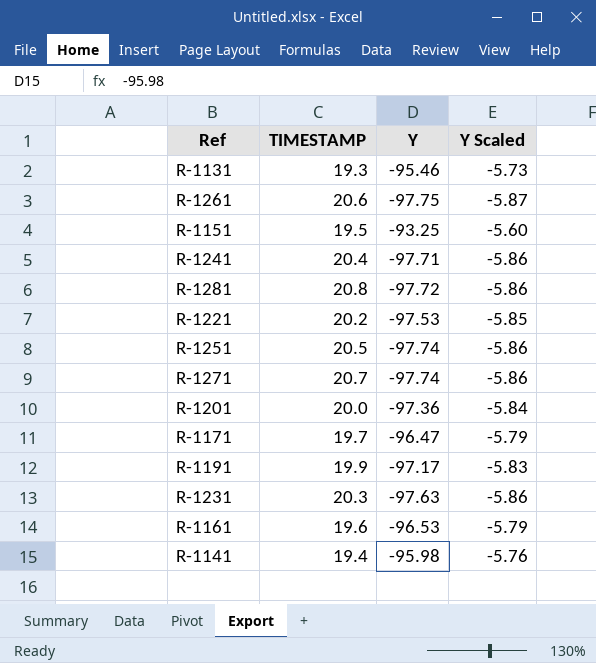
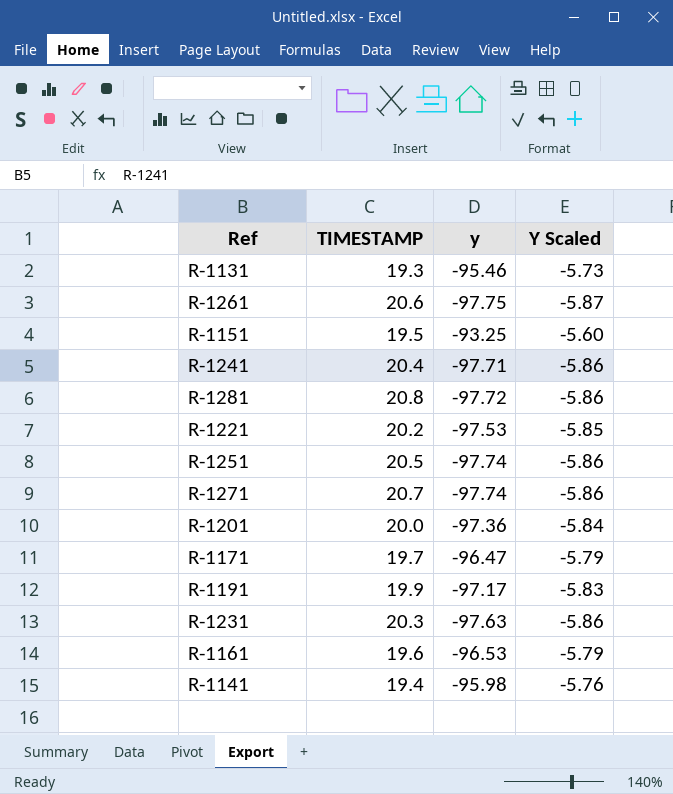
column name: Y -> y

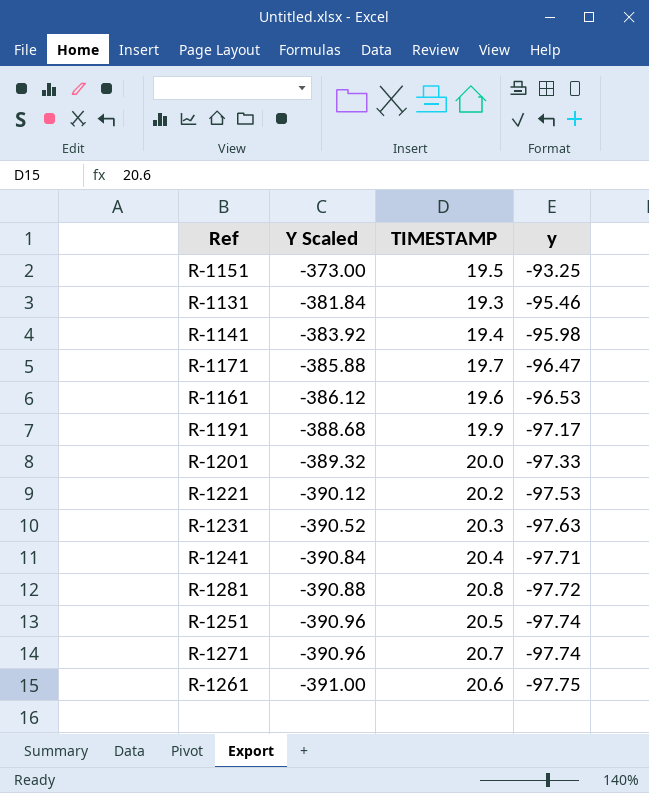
row order: none -> Y Scaled descending
column Y Scaled | formula: [y] * 0.06 -> [y] * 4
column Y Scaled | position: 4 -> 2
R-1201 | y: -97.36 -> -97.33

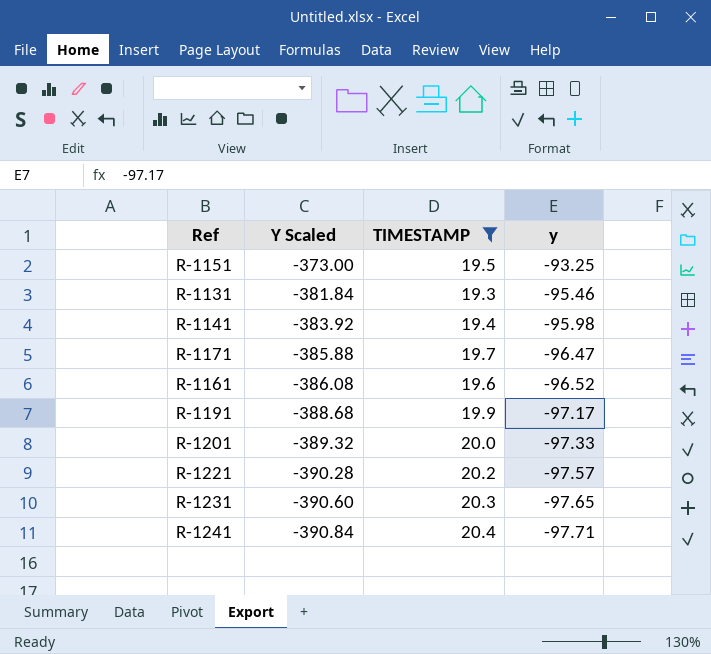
filter: none -> TIMESTAMP <= 20.4
R-1161 | Y Scaled: -386.12 -> -386.08
R-1161 | y: -96.53 -> -96.52
R-1221 | Y Scaled: -390.12 -> -390.28
R-1221 | y: -97.53 -> -97.57
R-1231 | Y Scaled: -390.52 -> -390.60
R-1231 | y: -97.63 -> -97.65

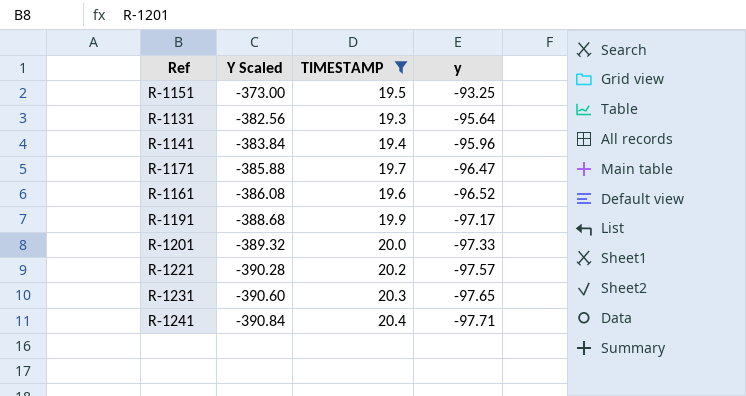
R-1131 | Y Scaled: -381.84 -> -382.56
R-1131 | y: -95.46 -> -95.64
R-1141 | Y Scaled: -383.92 -> -383.84
R-1141 | y: -95.98 -> -95.96

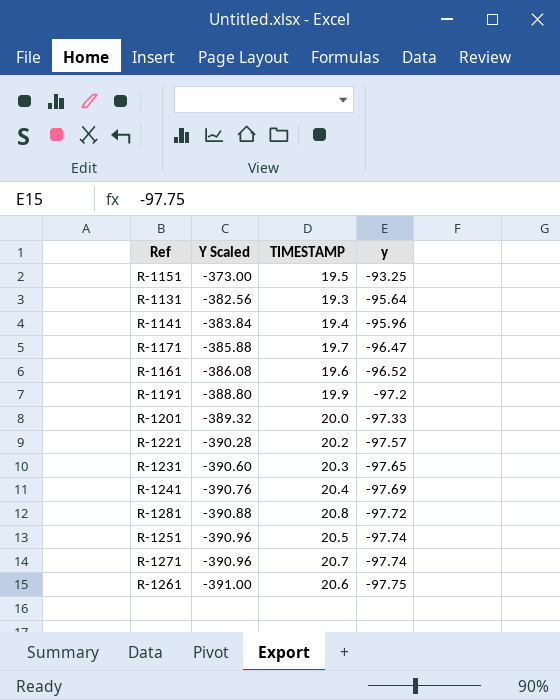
filter: TIMESTAMP <= 20.4 -> none
R-1191 | Y Scaled: -388.68 -> -388.80
R-1191 | y: -97.17 -> -97.2
R-1241 | Y Scaled: -390.84 -> -390.76
R-1241 | y: -97.71 -> -97.69

